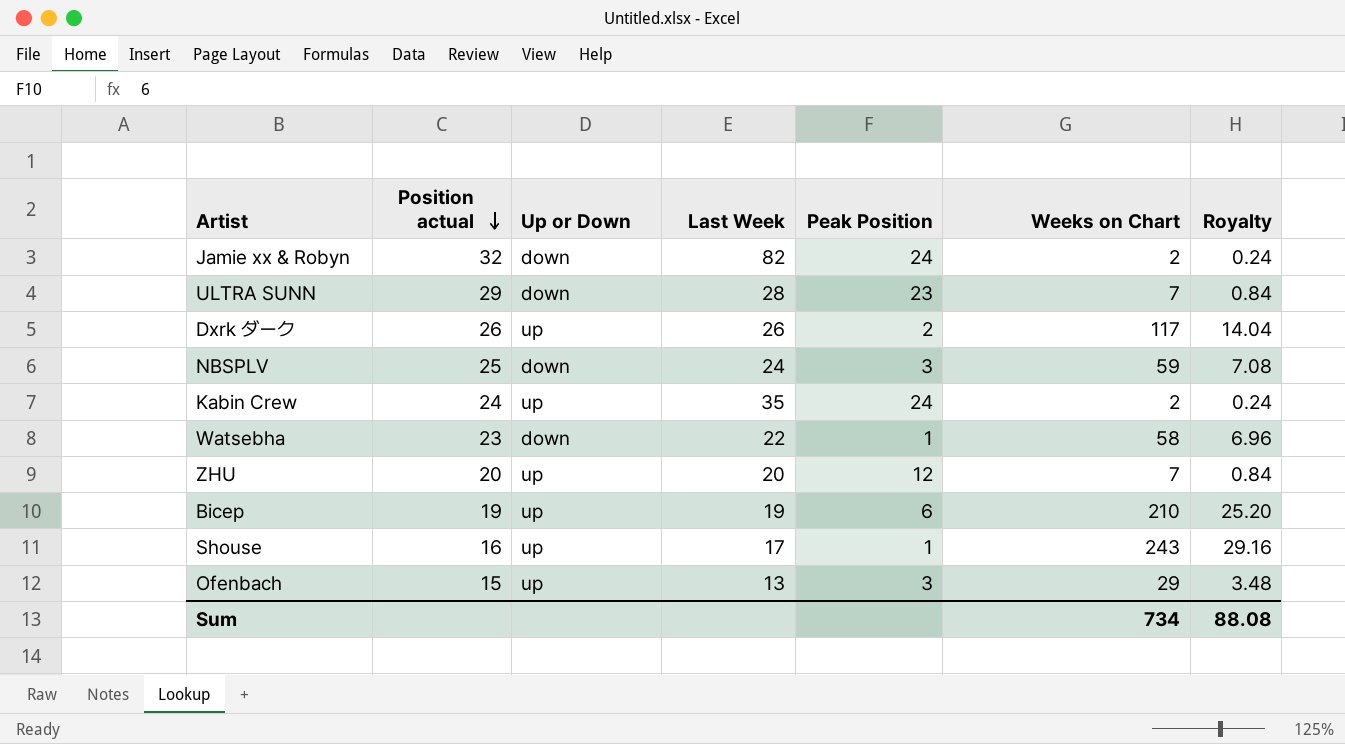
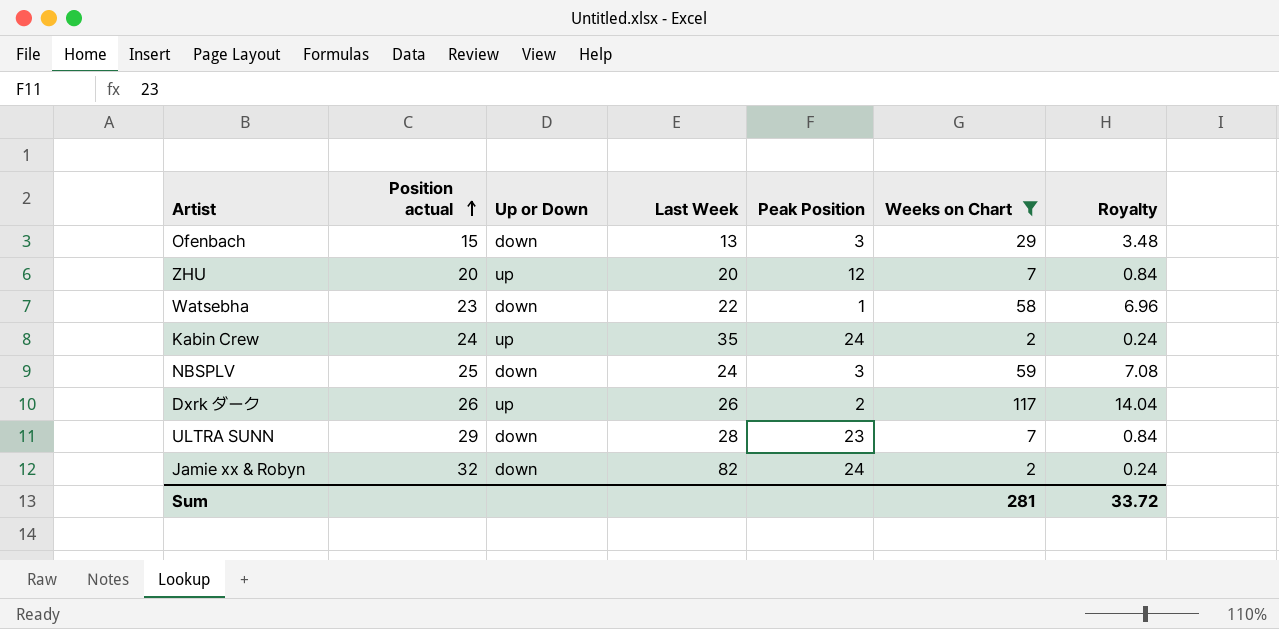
filter: none -> Weeks on Chart <= 117
row order: Position actual descending -> Position actual ascending
Ofenbach | Up or Down: up -> down
Sum | Weeks on Chart: 734 -> 281
Sum | Royalty: 88.08 -> 33.72

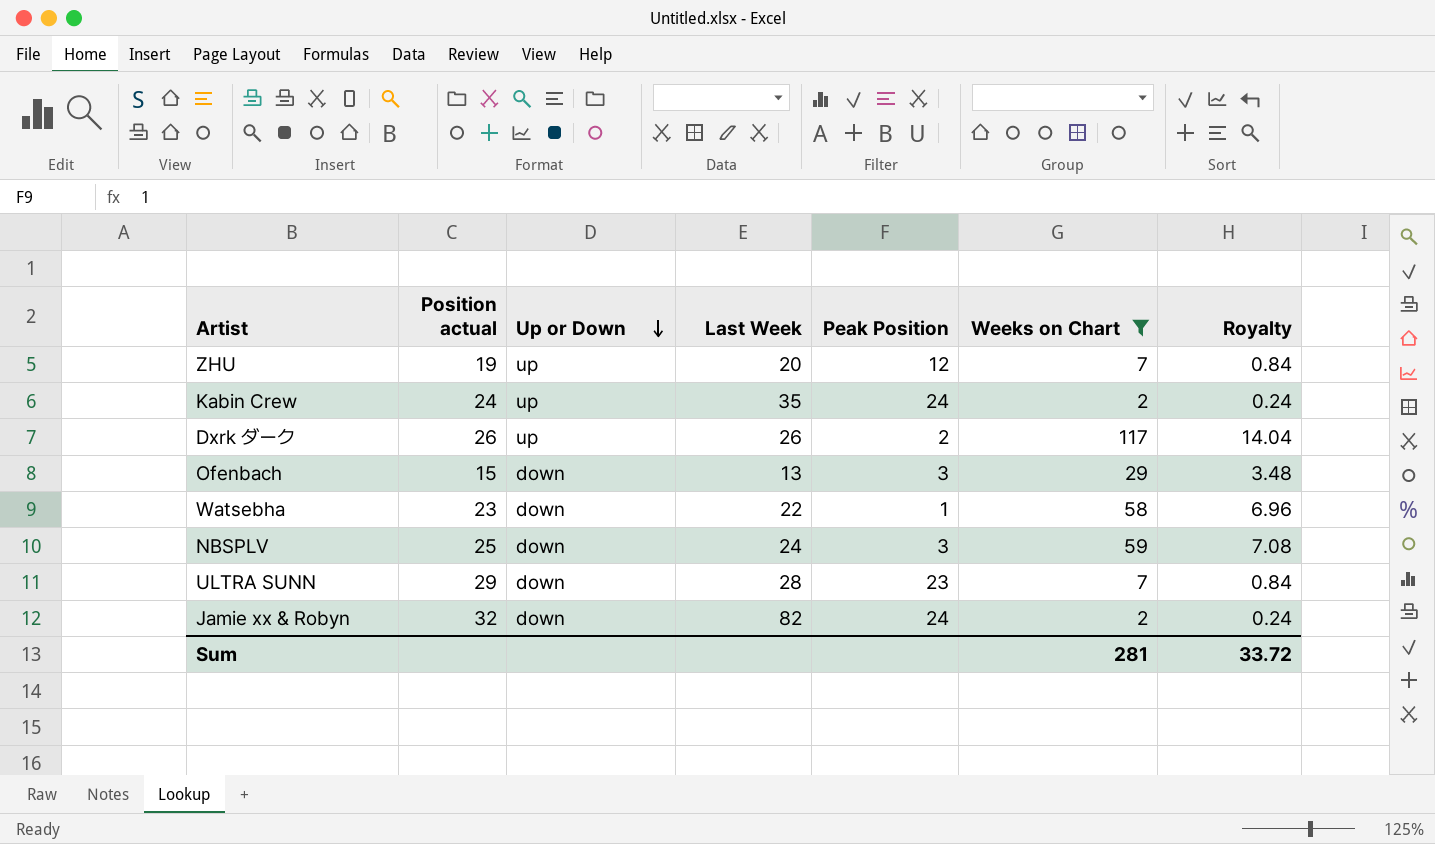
row order: Position actual ascending -> Up or Down descending
ZHU | Position actual: 20 -> 19

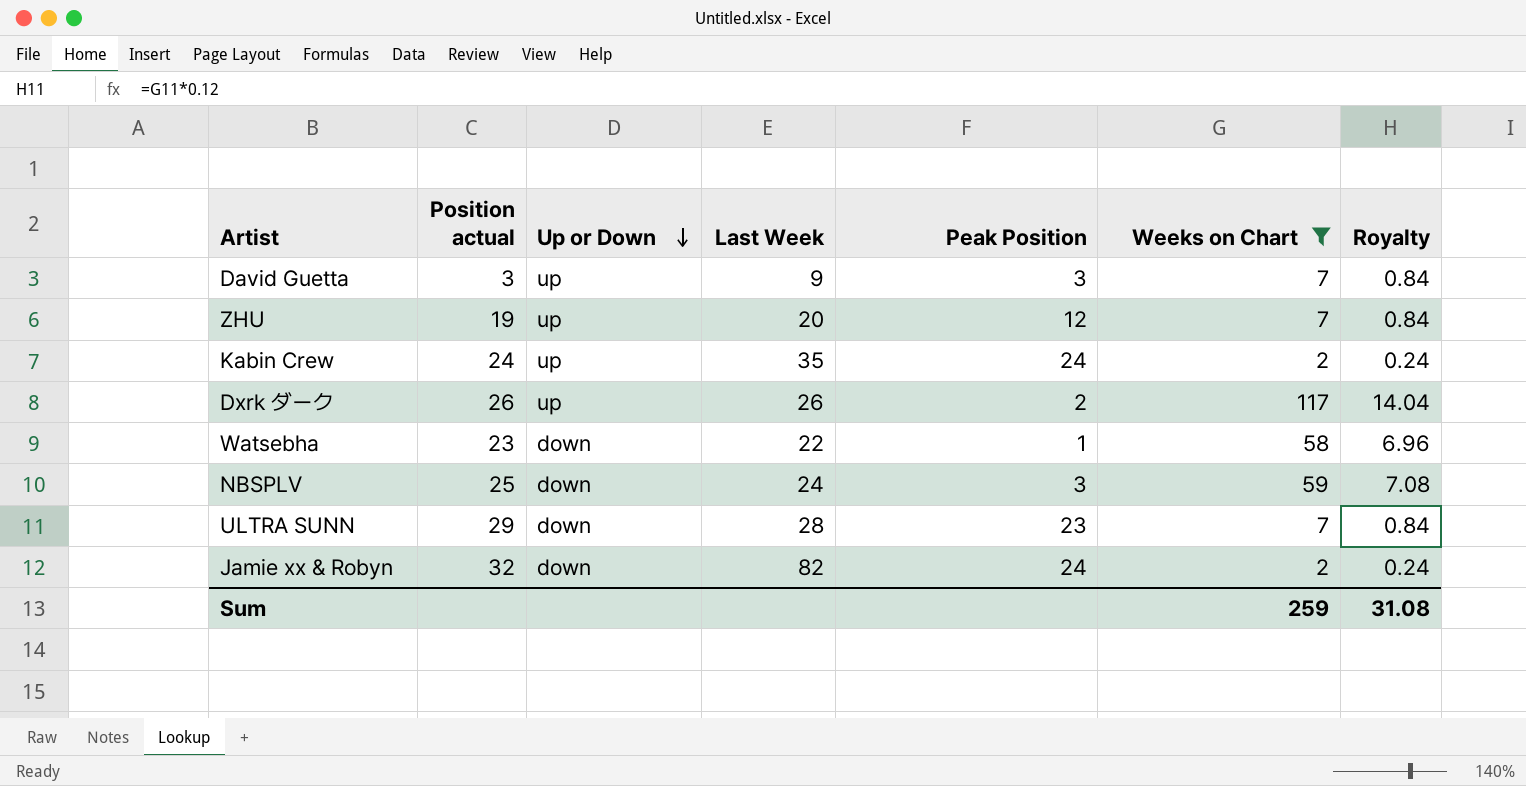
row Ofenbach: 15 | down | 13 | 3 | 29 | 3.48 -> none
row David Guetta: none -> 3 | up | 9 | 3 | 7 | 0.84
Sum | Weeks on Chart: 281 -> 259
Sum | Royalty: 33.72 -> 31.08

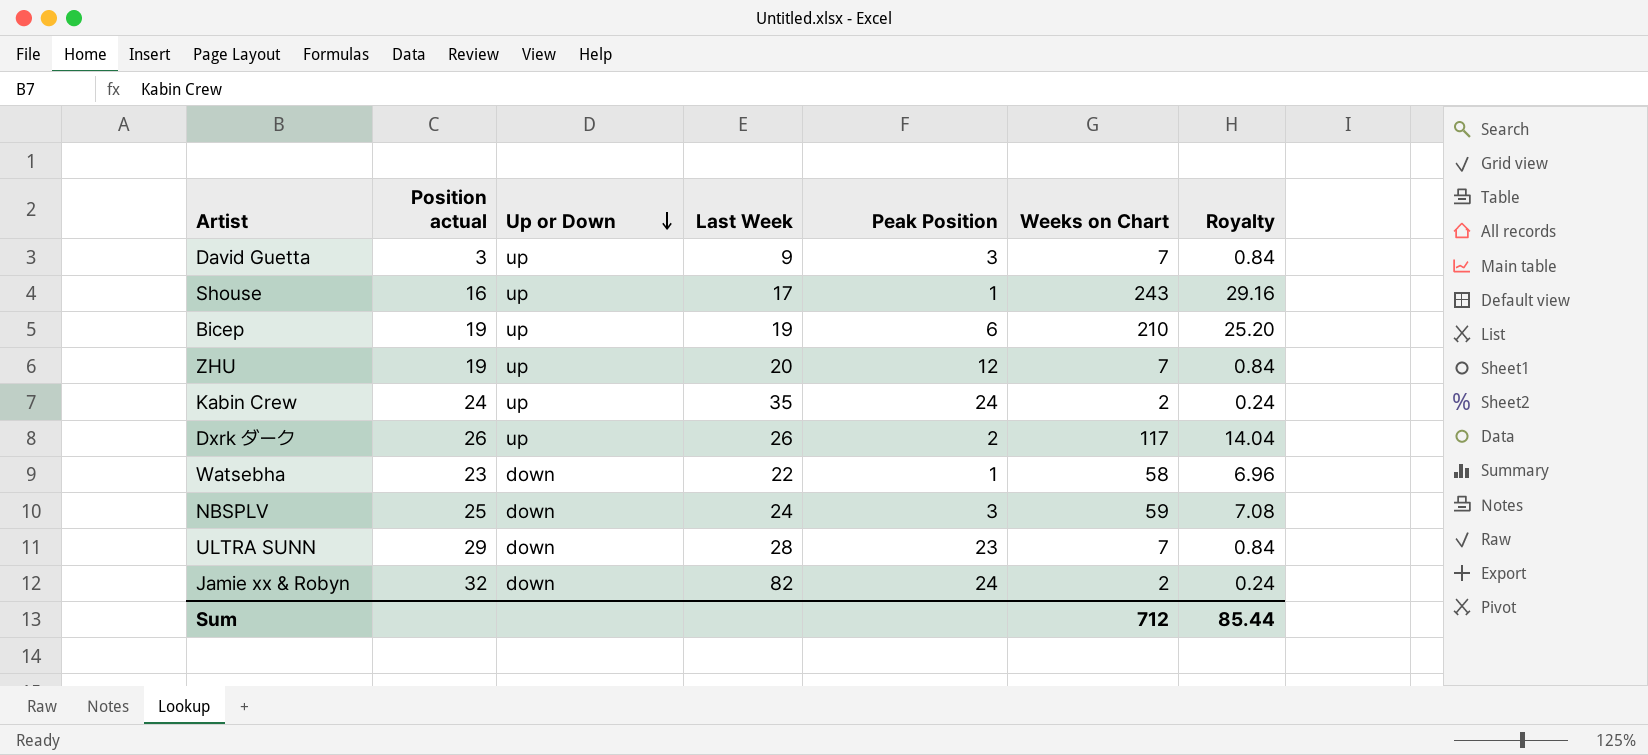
filter: Weeks on Chart <= 117 -> none
Sum | Weeks on Chart: 259 -> 712
Sum | Royalty: 31.08 -> 85.44

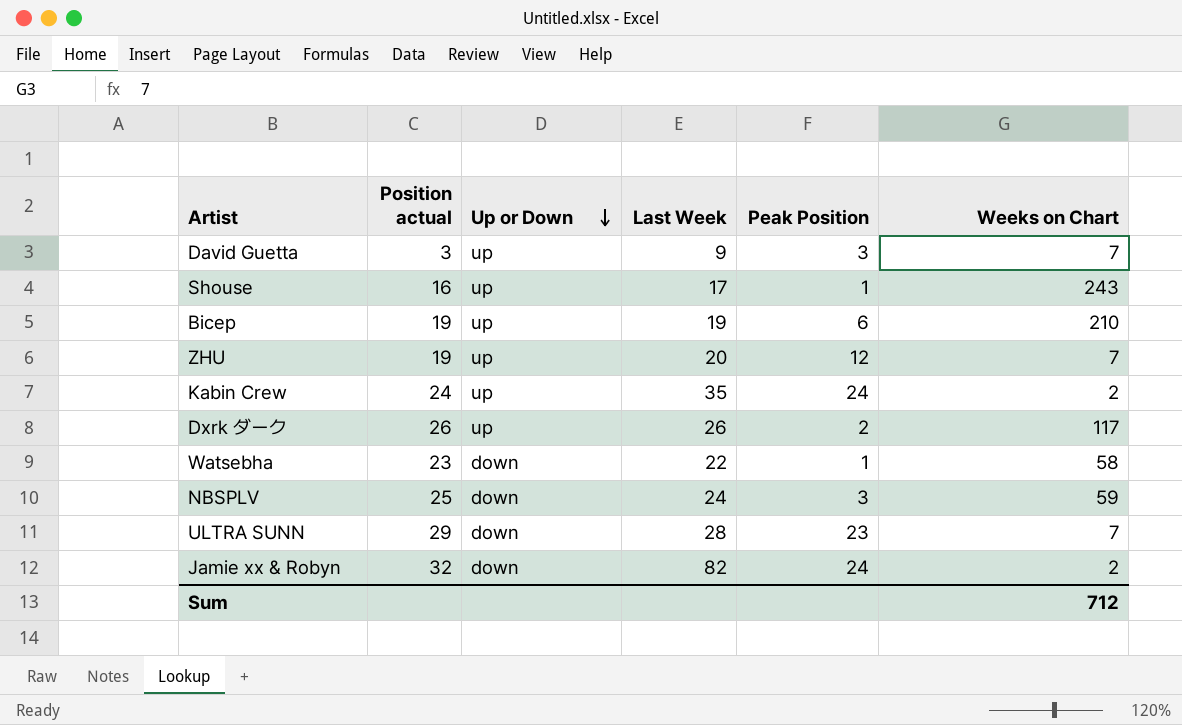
column Royalty | formula: [Weeks on Chart] * 0.12 -> none

